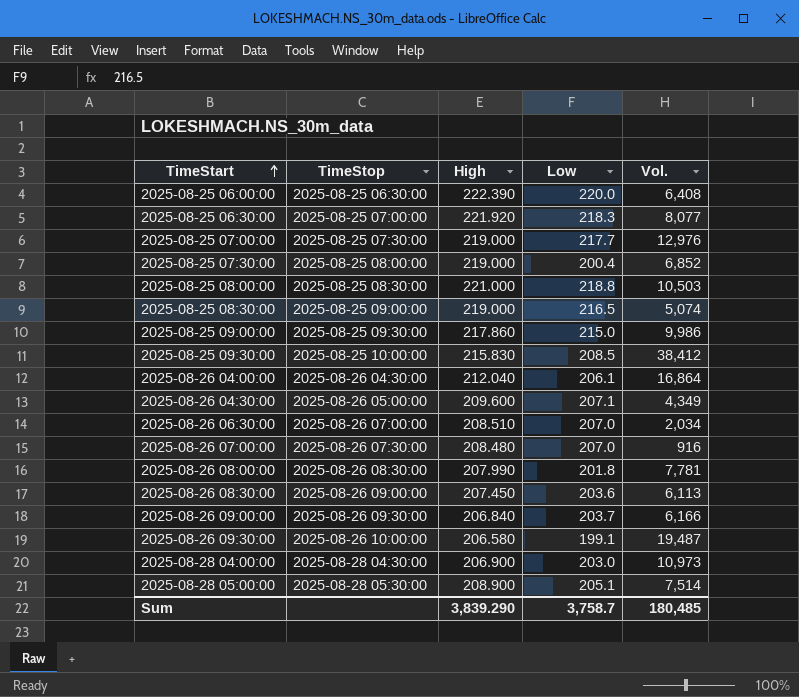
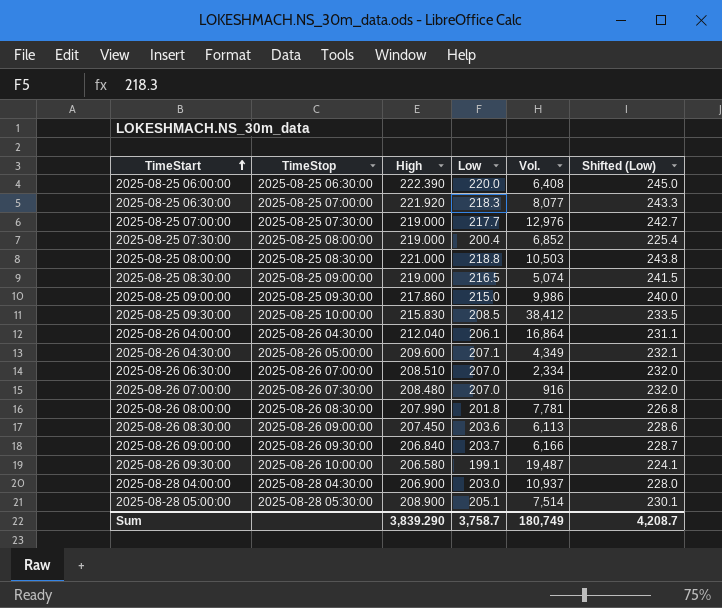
column Shifted (Low) | formula: none -> [Low] + 25
2025-08-26 06:30:00 | Vol.: 2,034 -> 2,334
2025-08-28 04:00:00 | Vol.: 10,973 -> 10,937
Sum | Vol.: 180,485 -> 180,749

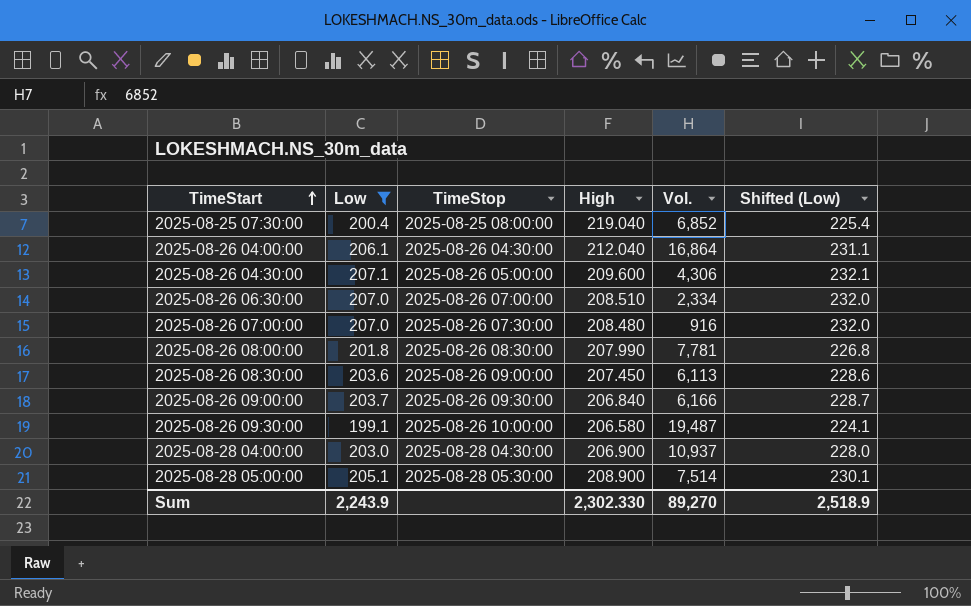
filter: none -> Low <= 207.1
column Low | position: 4 -> 2
2025-08-25 07:30:00 | High: 219.000 -> 219.040
2025-08-26 04:30:00 | Vol.: 4,349 -> 4,306
Sum | Low: 3,758.7 -> 2,243.9
Sum | High: 3,839.290 -> 2,302.330
Sum | Vol.: 180,749 -> 89,270
Sum | Shifted (Low): 4,208.7 -> 2,518.9

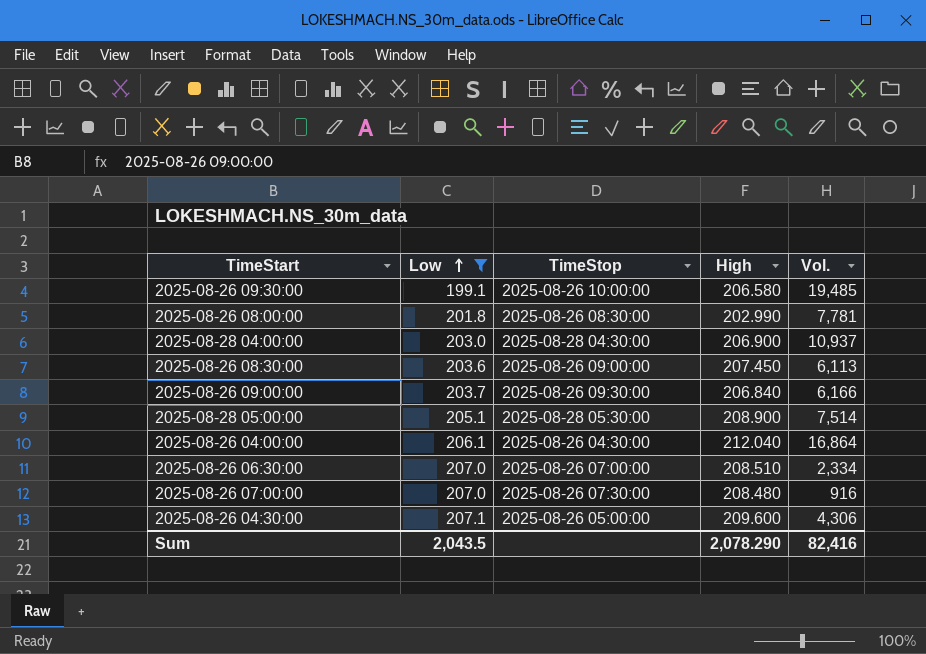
row order: TimeStart ascending -> Low ascending
column Shifted (Low) | formula: [Low] + 25 -> none
row 2025-08-25 07:30:00: 200.4 | 2025-08-25 08:00:00 | 219.040 | 6,852 | 225.4 -> none
2025-08-26 09:30:00 | Vol.: 19,487 -> 19,485
2025-08-26 08:00:00 | High: 207.990 -> 202.990
Sum | Low: 2,243.9 -> 2,043.5
Sum | High: 2,302.330 -> 2,078.290
Sum | Vol.: 89,270 -> 82,416

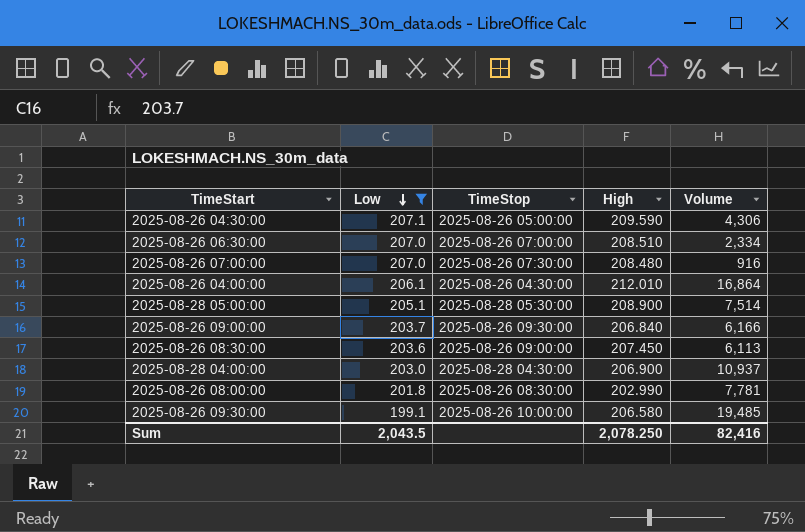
row order: Low ascending -> Low descending
column name: Vol. -> Volume
2025-08-26 04:30:00 | High: 209.600 -> 209.590
2025-08-26 04:00:00 | High: 212.040 -> 212.010
Sum | High: 2,078.290 -> 2,078.250

